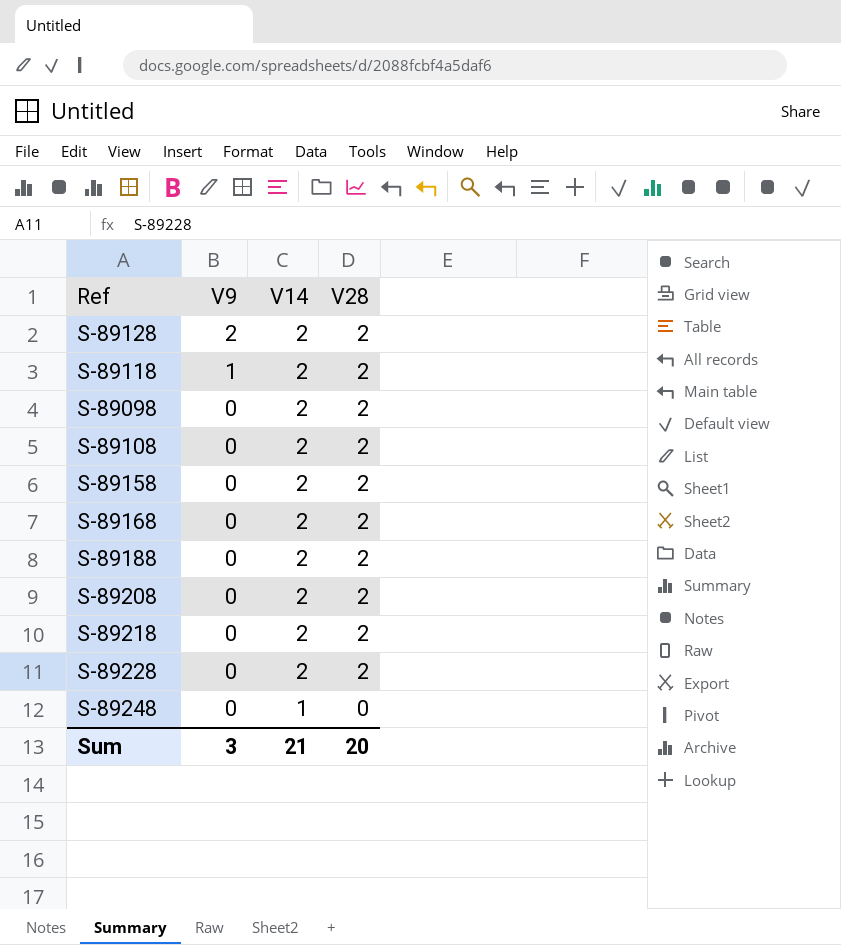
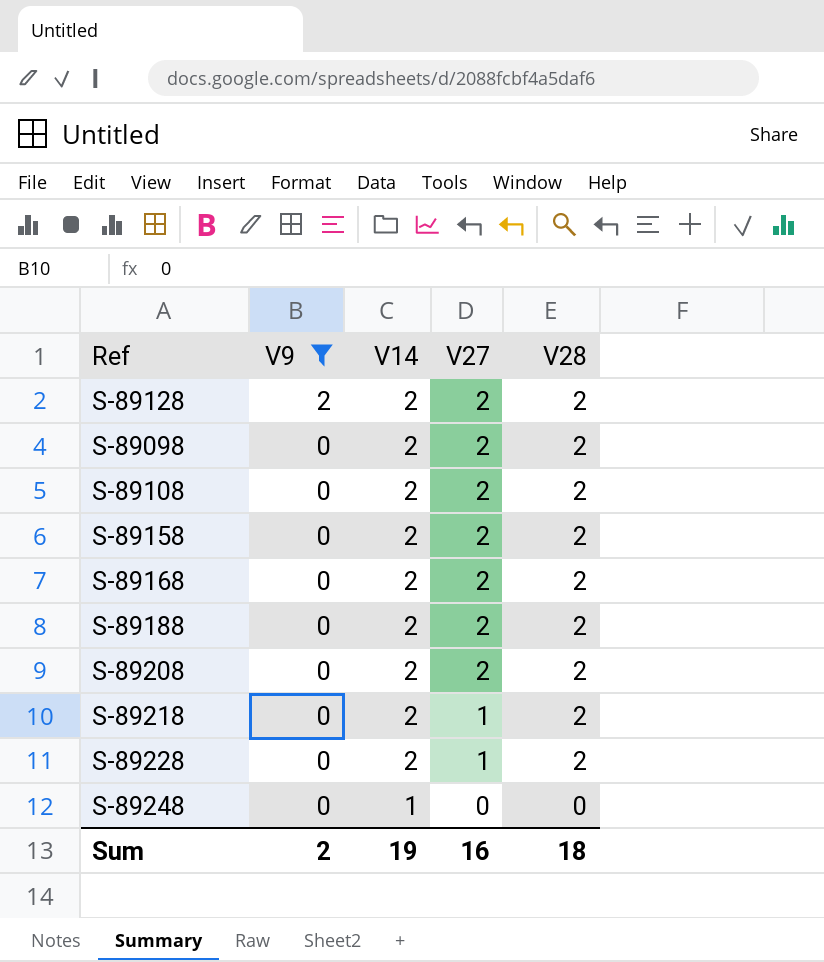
filter: none -> V9 != 1
column V27 | position: none -> 4
Sum | V9: 3 -> 2
Sum | V14: 21 -> 19
Sum | V28: 20 -> 18

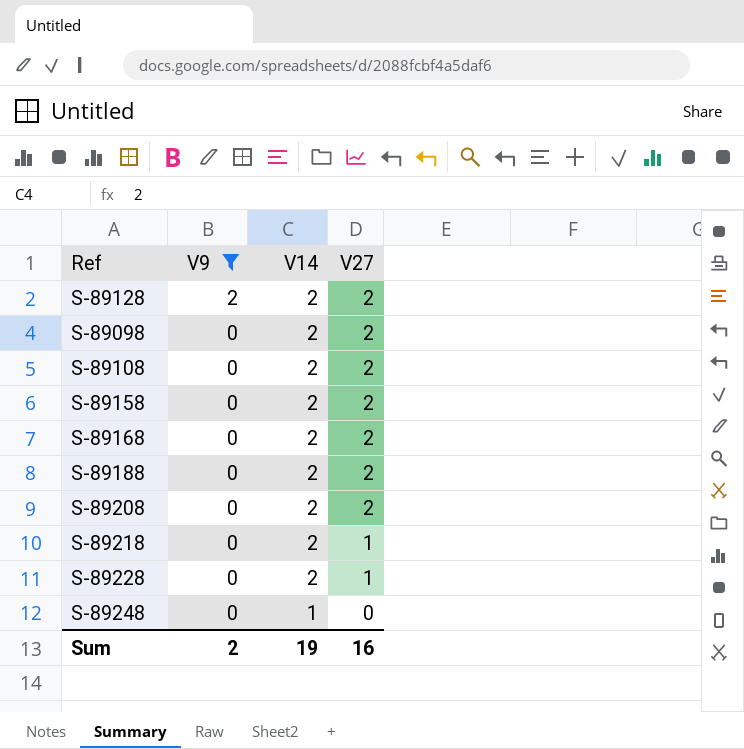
column V28 | position: 5 -> none

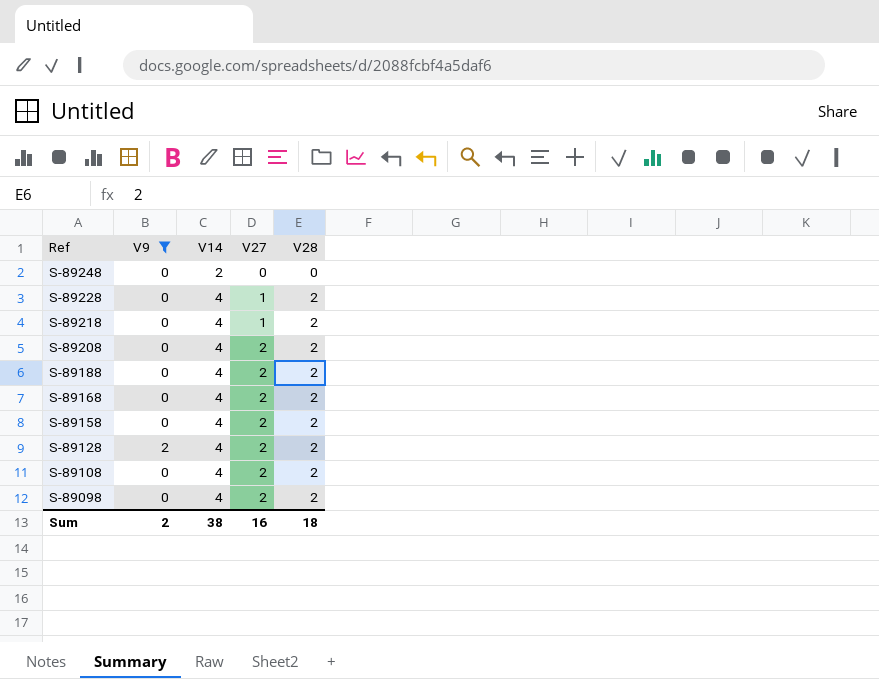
row order: V9 descending -> Ref descending
column V28 | position: none -> 5
S-89248 | V14: 1 -> 2
S-89228 | V14: 2 -> 4
S-89218 | V14: 2 -> 4
S-89208 | V14: 2 -> 4
S-89188 | V14: 2 -> 4
S-89168 | V14: 2 -> 4
S-89158 | V14: 2 -> 4
S-89128 | V14: 2 -> 4
S-89108 | V14: 2 -> 4
S-89098 | V14: 2 -> 4
Sum | V14: 19 -> 38

